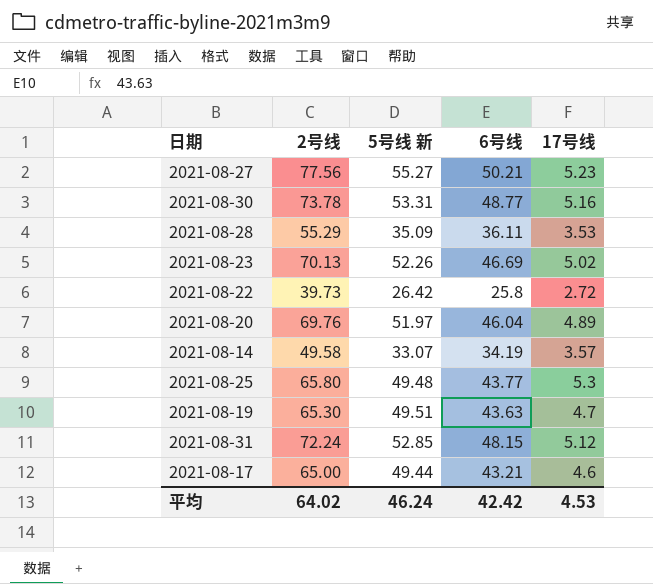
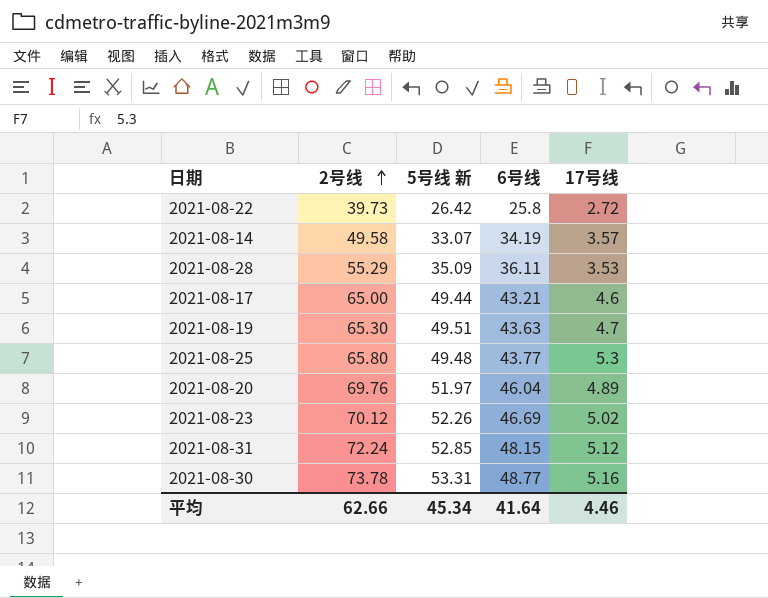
row order: none -> 2号线 ascending
row 2021-08-27: 77.56 | 55.27 | 50.21 | 5.23 -> none
2021-08-23 | 2号线: 70.13 -> 70.12
平均 | 2号线: 64.02 -> 62.66
平均 | 5号线 新: 46.24 -> 45.34
平均 | 6号线: 42.42 -> 41.64
平均 | 17号线: 4.53 -> 4.46

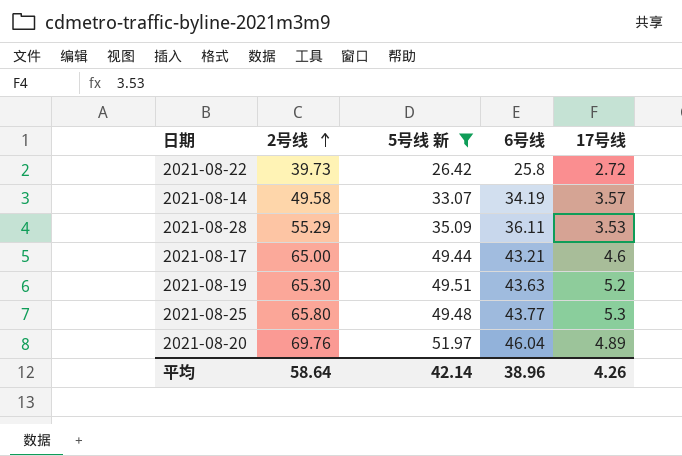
filter: none -> 5号线 新 <= 51.97
2021-08-19 | 17号线: 4.7 -> 5.2
平均 | 2号线: 62.66 -> 58.64
平均 | 5号线 新: 45.34 -> 42.14
平均 | 6号线: 41.64 -> 38.96
平均 | 17号线: 4.46 -> 4.26

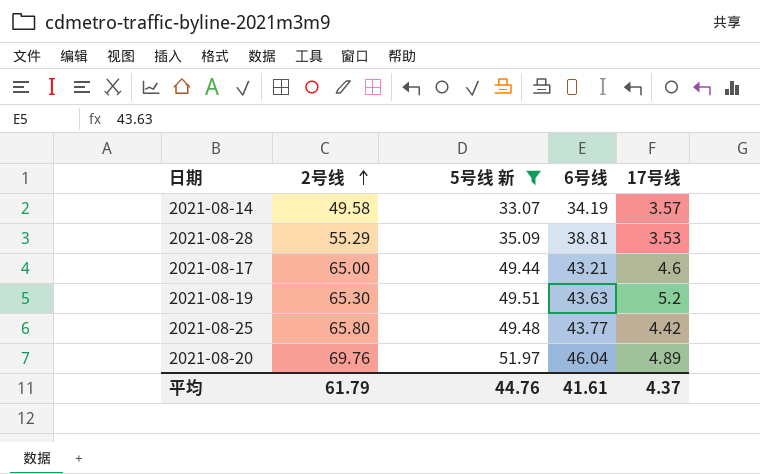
row 2021-08-22: 39.73 | 26.42 | 25.8 | 2.72 -> none
2021-08-28 | 6号线: 36.11 -> 38.81
2021-08-25 | 17号线: 5.3 -> 4.42
平均 | 2号线: 58.64 -> 61.79
平均 | 5号线 新: 42.14 -> 44.76
平均 | 6号线: 38.96 -> 41.61
平均 | 17号线: 4.26 -> 4.37

